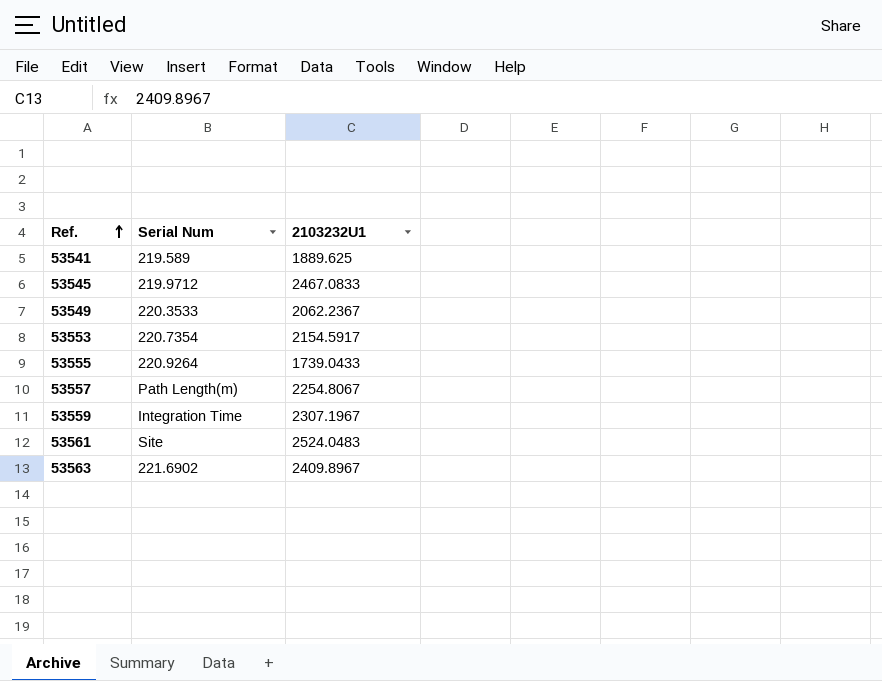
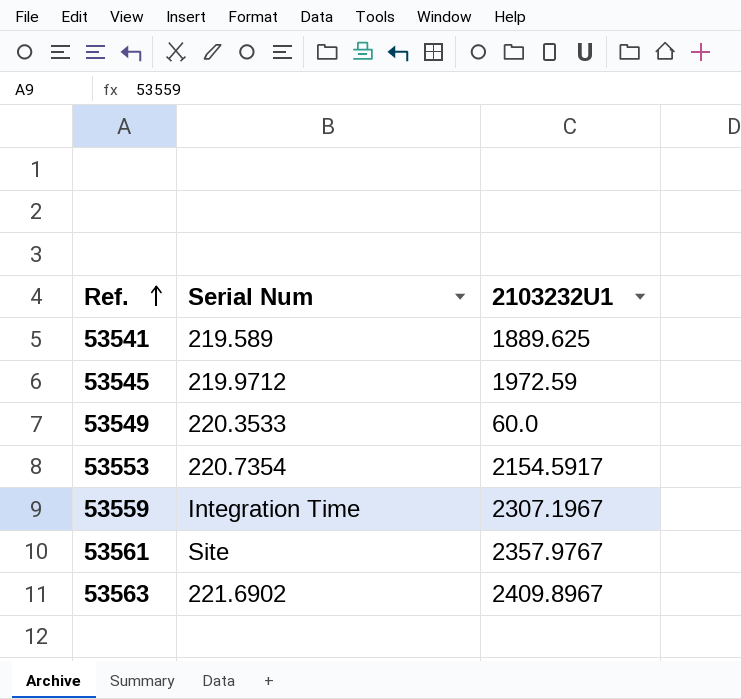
row 53555: 220.9264 | 1739.0433 -> none
row 53557: Path Length(m) | 2254.8067 -> none
53545 | 2103232U1: 2467.0833 -> 1972.59
53549 | 2103232U1: 2062.2367 -> 60.0
53561 | 2103232U1: 2524.0483 -> 2357.9767

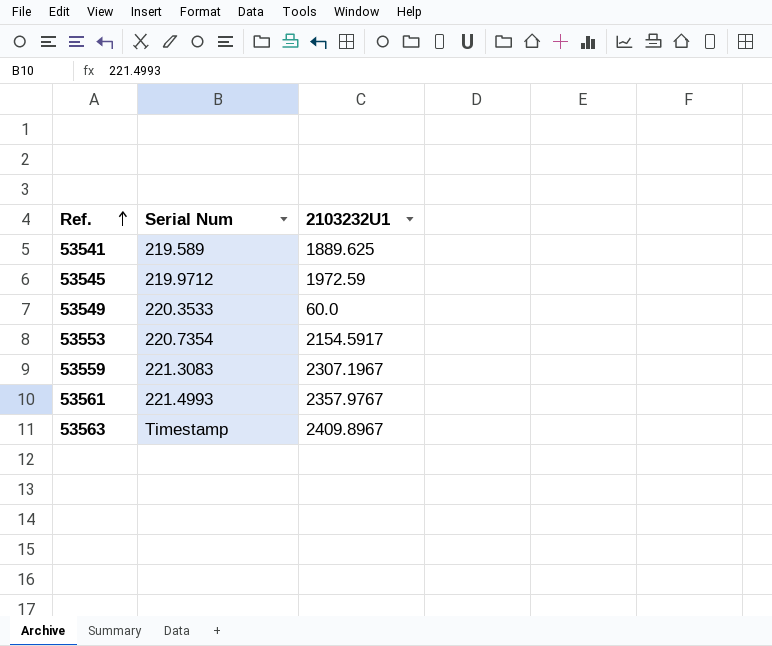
53559 | Serial Num: Integration Time -> 221.3083
53561 | Serial Num: Site -> 221.4993
53563 | Serial Num: 221.6902 -> Timestamp

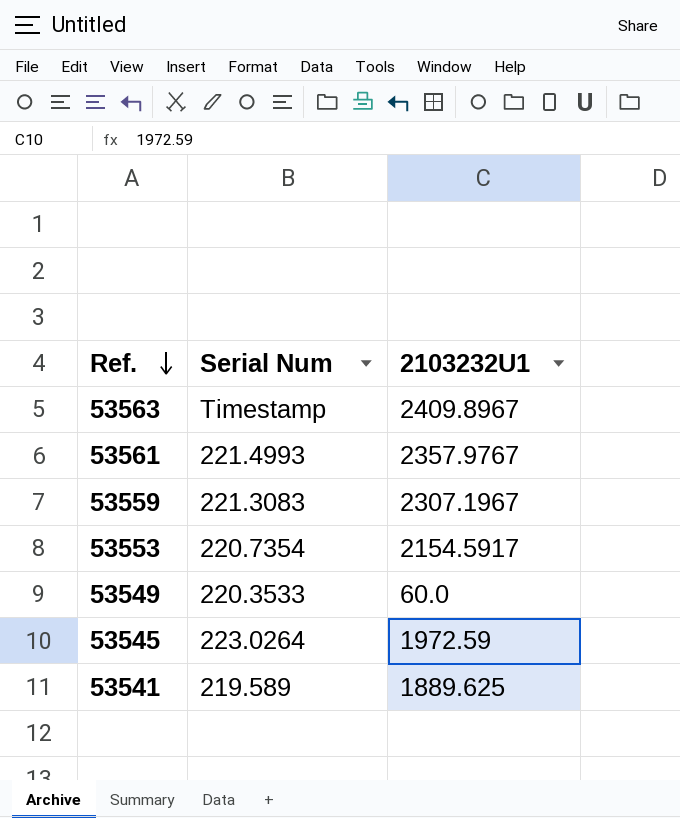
row order: Ref. ascending -> Ref. descending
53545 | Serial Num: 219.9712 -> 223.0264

